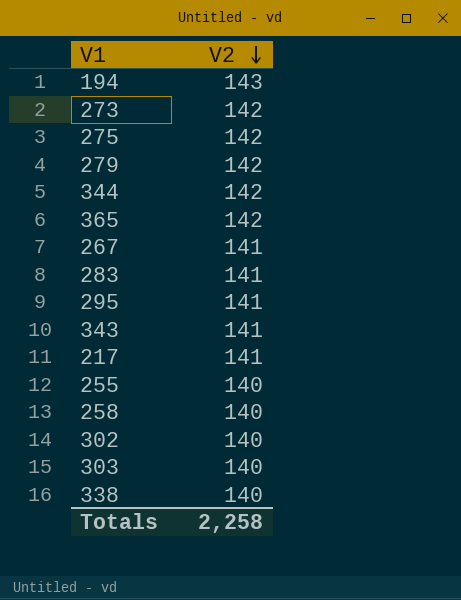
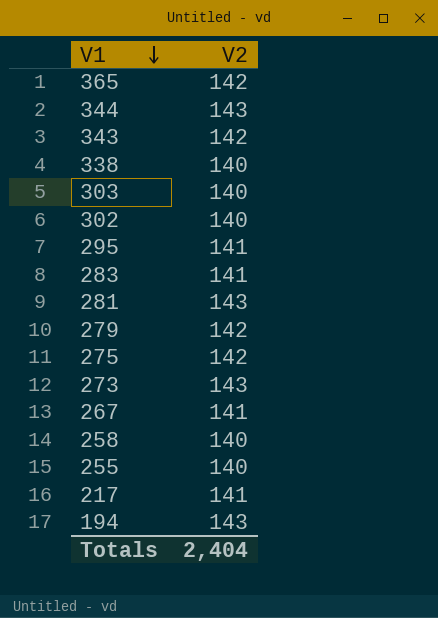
row order: V2 descending -> V1 descending
344 | V2: 142 -> 143
343 | V2: 141 -> 142
row 281: none -> 143
273 | V2: 142 -> 143
Totals | V2: 2,258 -> 2,404

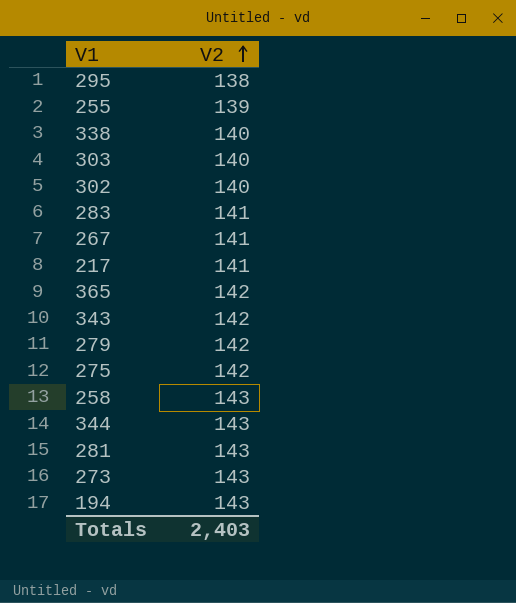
row order: V1 descending -> V2 ascending
295 | V2: 141 -> 138
255 | V2: 140 -> 139
258 | V2: 140 -> 143
Totals | V2: 2,404 -> 2,403

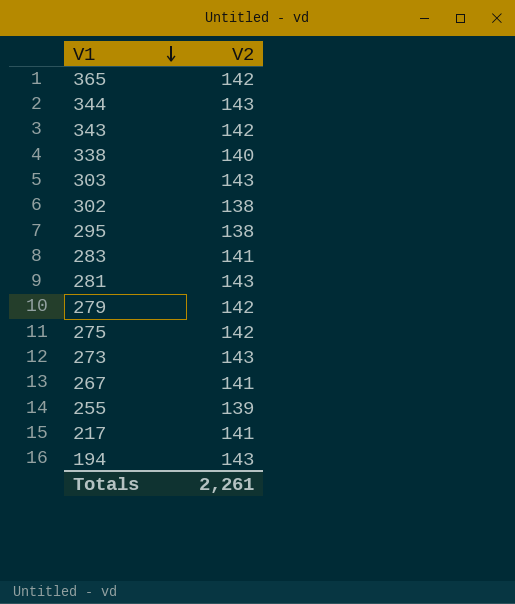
row order: V2 ascending -> V1 descending
row 258: 143 -> none
303 | V2: 140 -> 143
302 | V2: 140 -> 138
Totals | V2: 2,403 -> 2,261

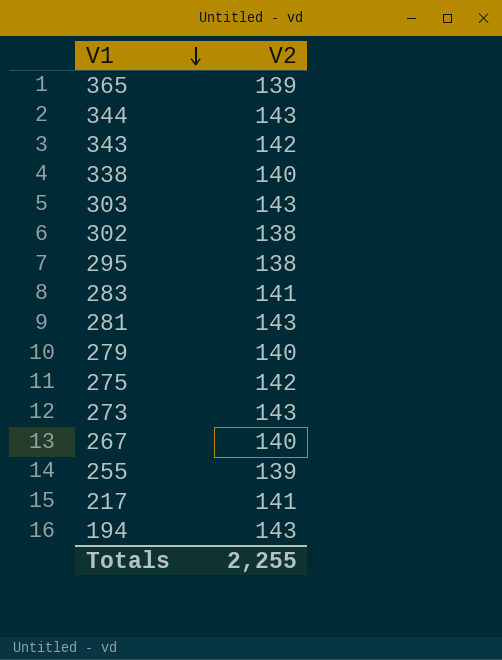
365 | V2: 142 -> 139
279 | V2: 142 -> 140
267 | V2: 141 -> 140
Totals | V2: 2,261 -> 2,255

